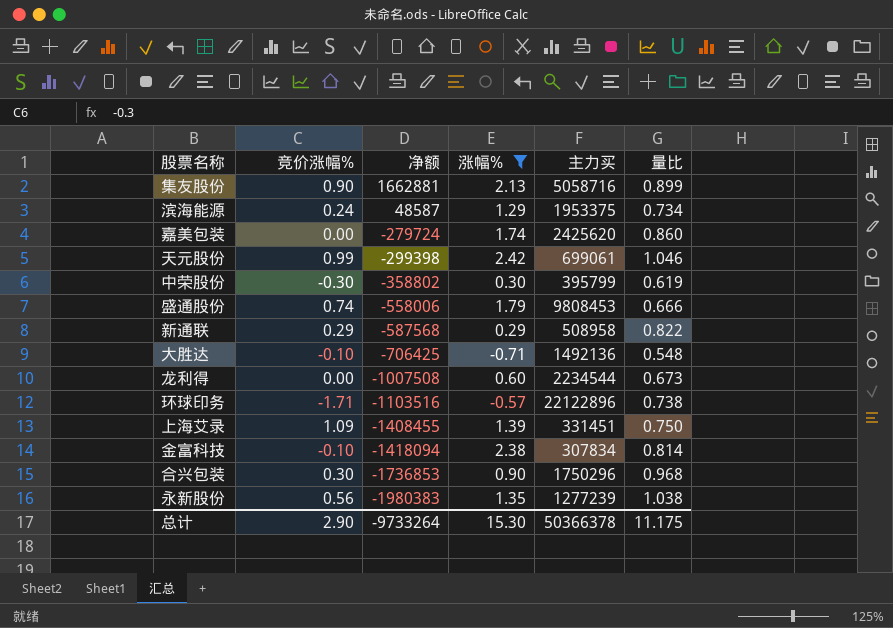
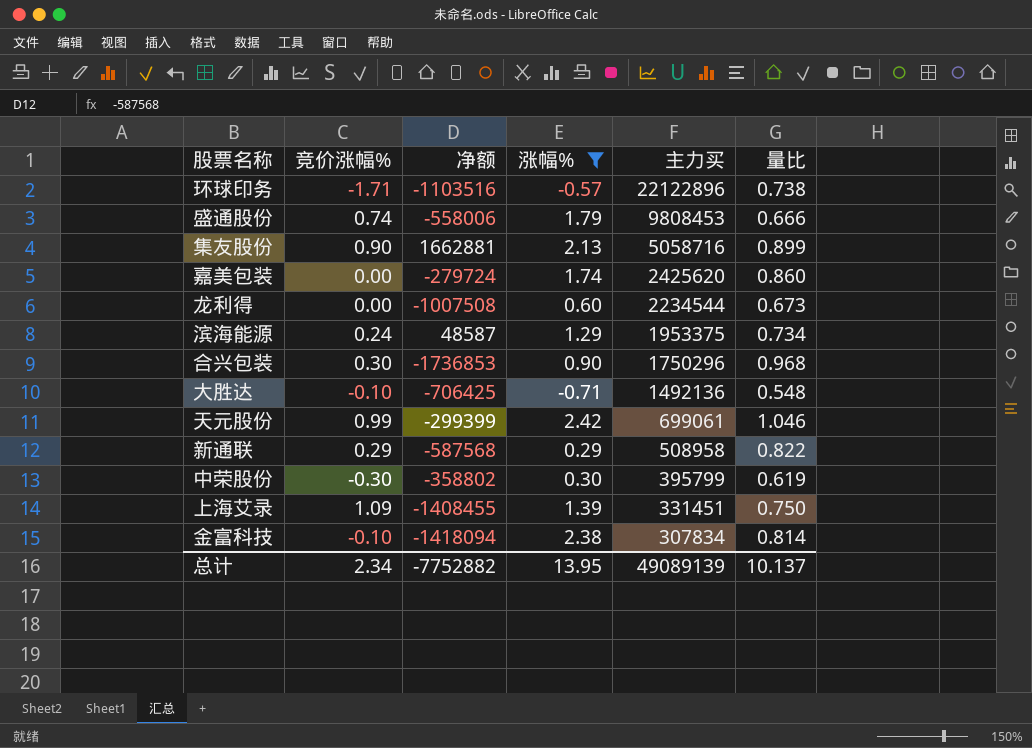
row order: 净额 descending -> 主力买 descending
row 永新股份: 0.56 | -1980383 | 1.35 | 1277239 | 1.038 -> none
天元股份 | 净额: -299398 -> -299399
总计 | 竞价涨幅%: 2.90 -> 2.34
总计 | 净额: -9733264 -> -7752882
总计 | 涨幅%: 15.30 -> 13.95
总计 | 主力买: 50366378 -> 49089139
总计 | 量比: 11.175 -> 10.137

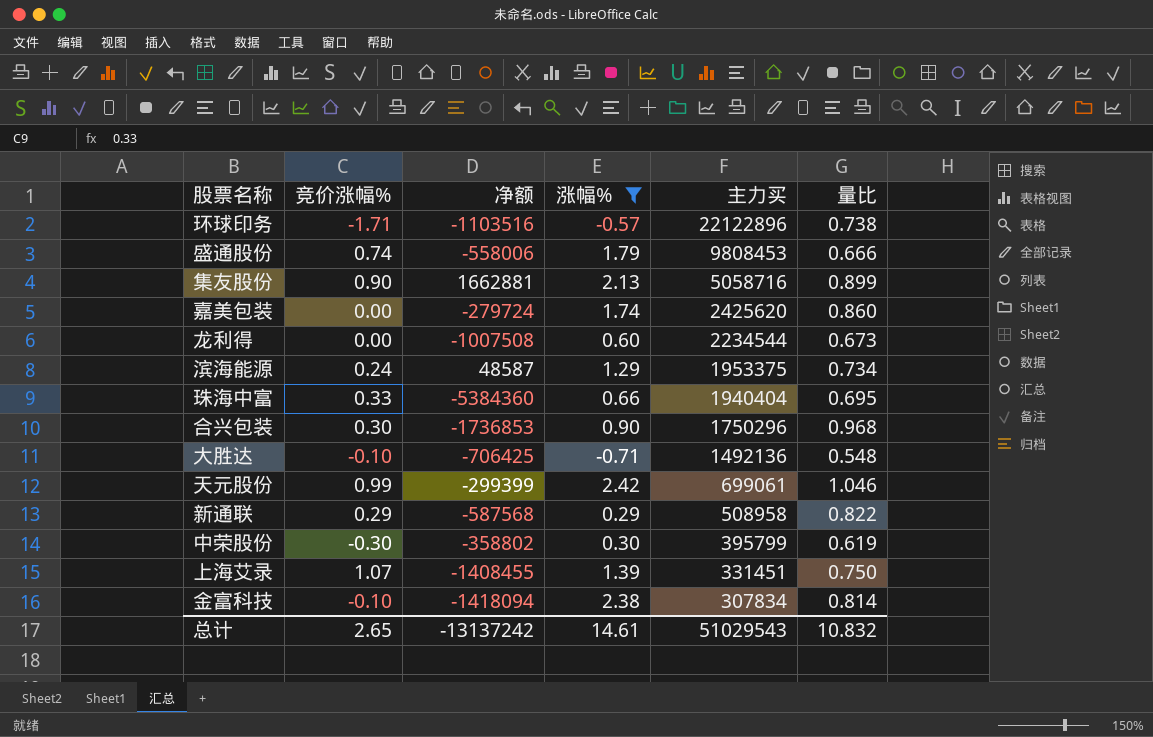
row 珠海中富: none -> 0.33 | -5384360 | 0.66 | 1940404 | 0.695
上海艾录 | 竞价涨幅%: 1.09 -> 1.07
总计 | 竞价涨幅%: 2.34 -> 2.65
总计 | 净额: -7752882 -> -13137242
总计 | 涨幅%: 13.95 -> 14.61
总计 | 主力买: 49089139 -> 51029543
总计 | 量比: 10.137 -> 10.832

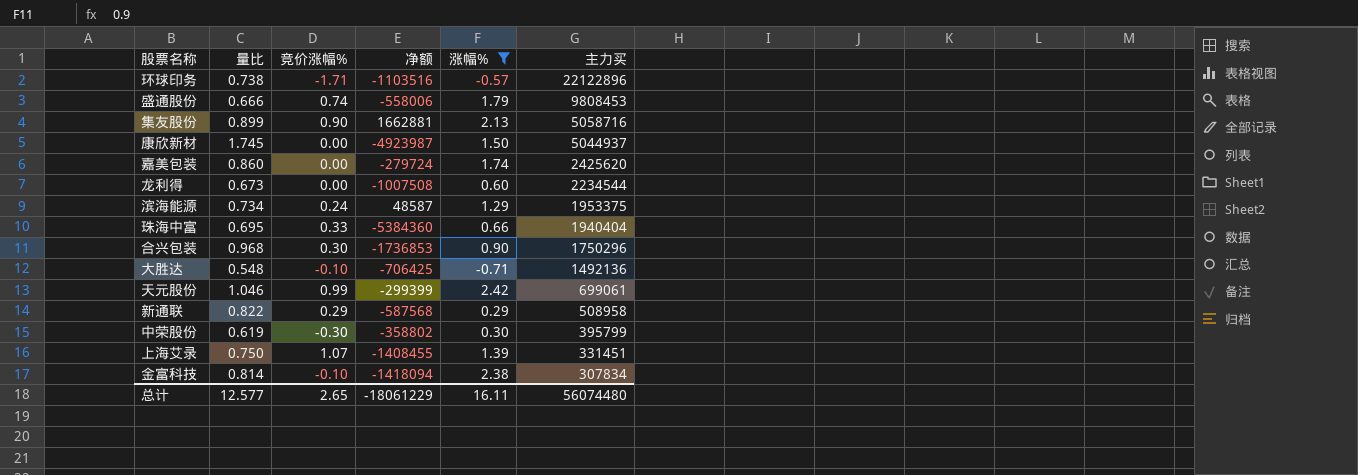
column 量比 | position: 6 -> 2
row 康欣新材: none -> 1.745 | 0.00 | -4923987 | 1.50 | 5044937
总计 | 量比: 10.832 -> 12.577
总计 | 净额: -13137242 -> -18061229
总计 | 涨幅%: 14.61 -> 16.11
总计 | 主力买: 51029543 -> 56074480

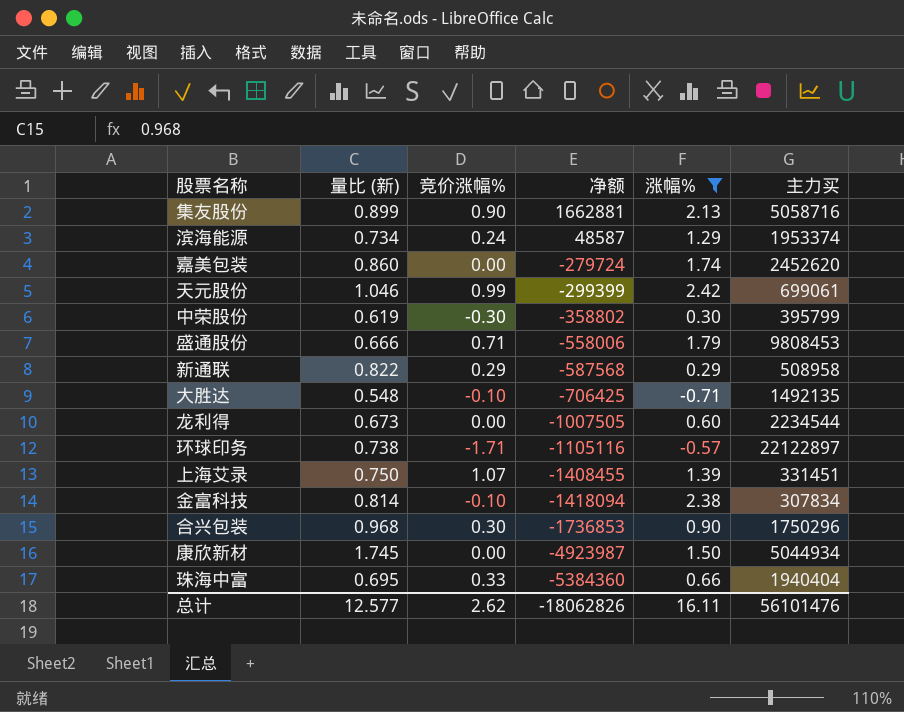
row order: 主力买 descending -> 净额 descending
column name: 量比 -> 量比 (新)
滨海能源 | 主力买: 1953375 -> 1953374
嘉美包装 | 主力买: 2425620 -> 2452620
盛通股份 | 竞价涨幅%: 0.74 -> 0.71
大胜达 | 主力买: 1492136 -> 1492135
龙利得 | 净额: -1007508 -> -1007505
环球印务 | 净额: -1103516 -> -1105116
环球印务 | 主力买: 22122896 -> 22122897
康欣新材 | 主力买: 5044937 -> 5044934
总计 | 竞价涨幅%: 2.65 -> 2.62
总计 | 净额: -18061229 -> -18062826
总计 | 主力买: 56074480 -> 56101476

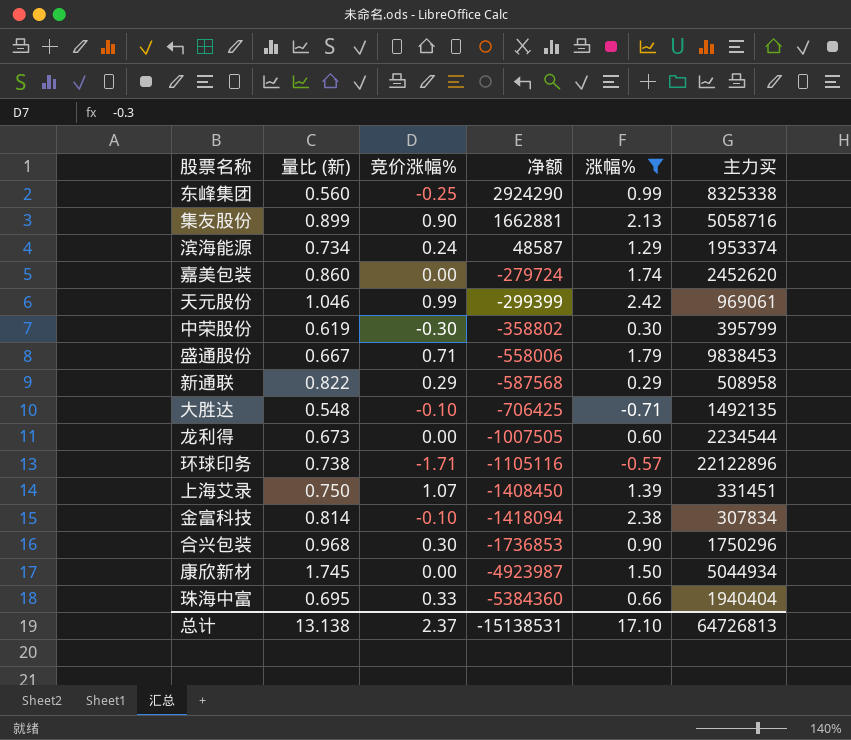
row 东峰集团: none -> 0.560 | -0.25 | 2924290 | 0.99 | 8325338
天元股份 | 主力买: 699061 -> 969061
盛通股份 | 量比 (新): 0.666 -> 0.667
盛通股份 | 主力买: 9808453 -> 9838453
环球印务 | 主力买: 22122897 -> 22122896
上海艾录 | 净额: -1408455 -> -1408450
总计 | 量比 (新): 12.577 -> 13.138
总计 | 竞价涨幅%: 2.62 -> 2.37
总计 | 净额: -18062826 -> -15138531
总计 | 涨幅%: 16.11 -> 17.10
总计 | 主力买: 56101476 -> 64726813

